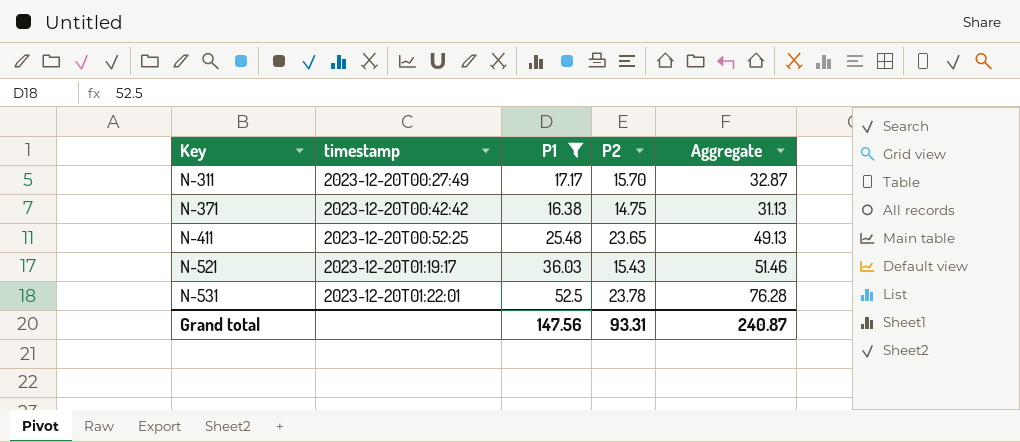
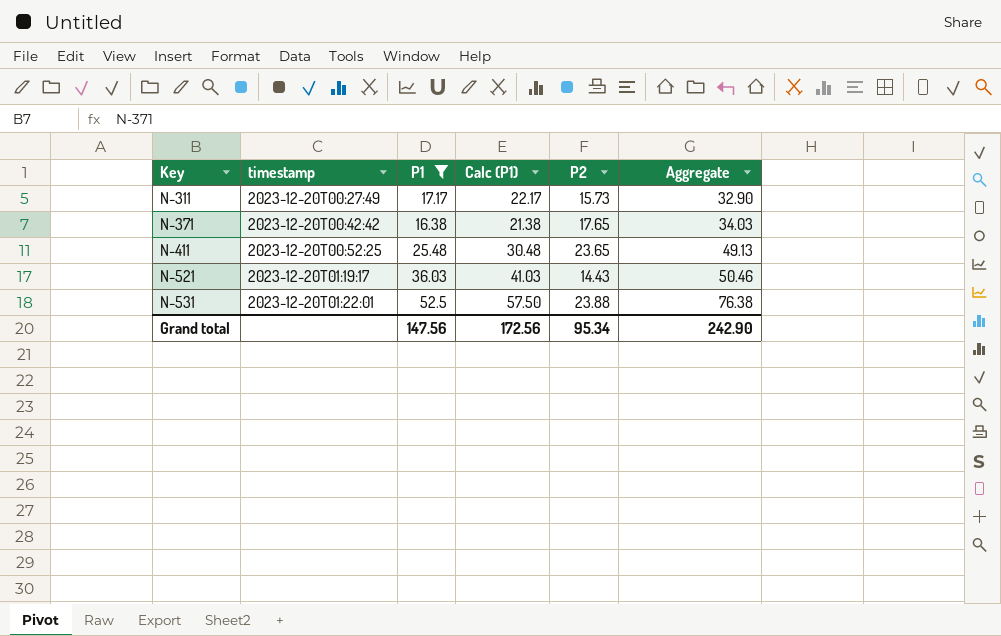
column Calc (P1) | formula: none -> [P1] + 5
N-311 | P2: 15.70 -> 15.73
N-311 | Aggregate: 32.87 -> 32.90
N-371 | P2: 14.75 -> 17.65
N-371 | Aggregate: 31.13 -> 34.03
N-521 | P2: 15.43 -> 14.43
N-521 | Aggregate: 51.46 -> 50.46
N-531 | P2: 23.78 -> 23.88
N-531 | Aggregate: 76.28 -> 76.38
Grand total | P2: 93.31 -> 95.34
Grand total | Aggregate: 240.87 -> 242.90

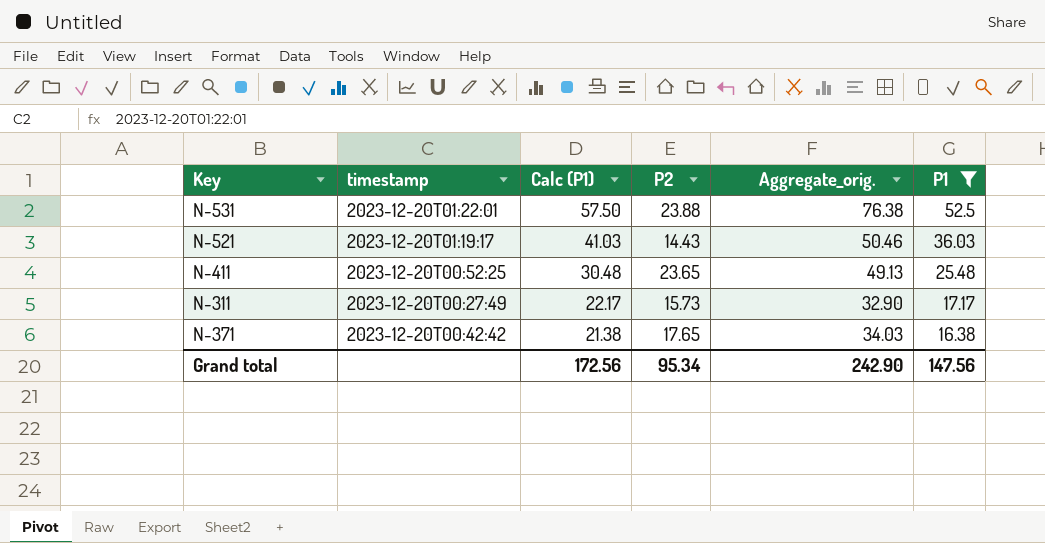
row order: Key ascending -> Calc (P1) descending
column name: Aggregate -> Aggregate_orig.
column P1 | position: 3 -> 6

